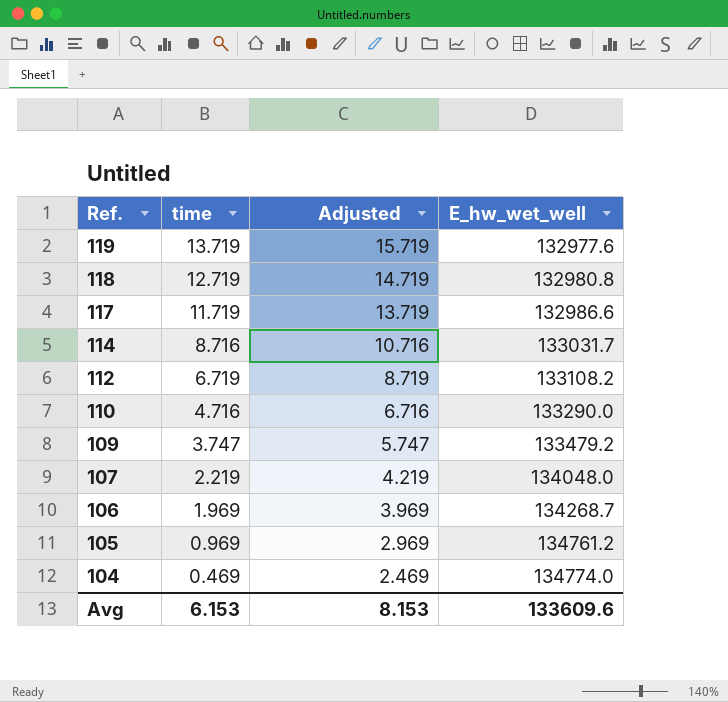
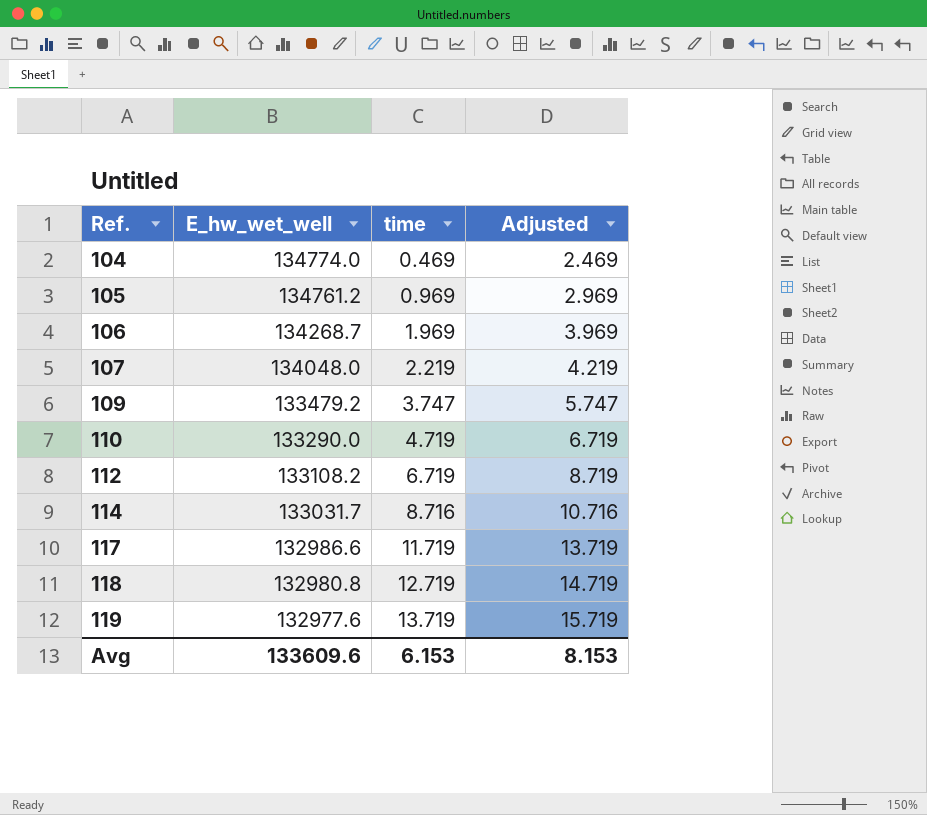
row order: Ref. descending -> Ref. ascending
column E_hw_wet_well | position: 4 -> 2
110 | time: 4.716 -> 4.719
110 | Adjusted: 6.716 -> 6.719

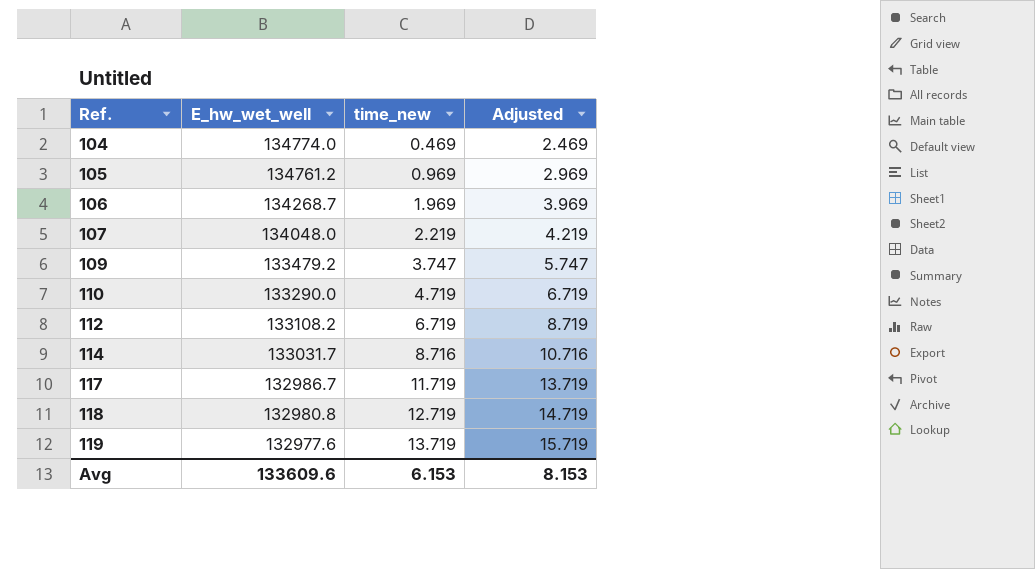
column name: time -> time_new
117 | E_hw_wet_well: 132986.6 -> 132986.7

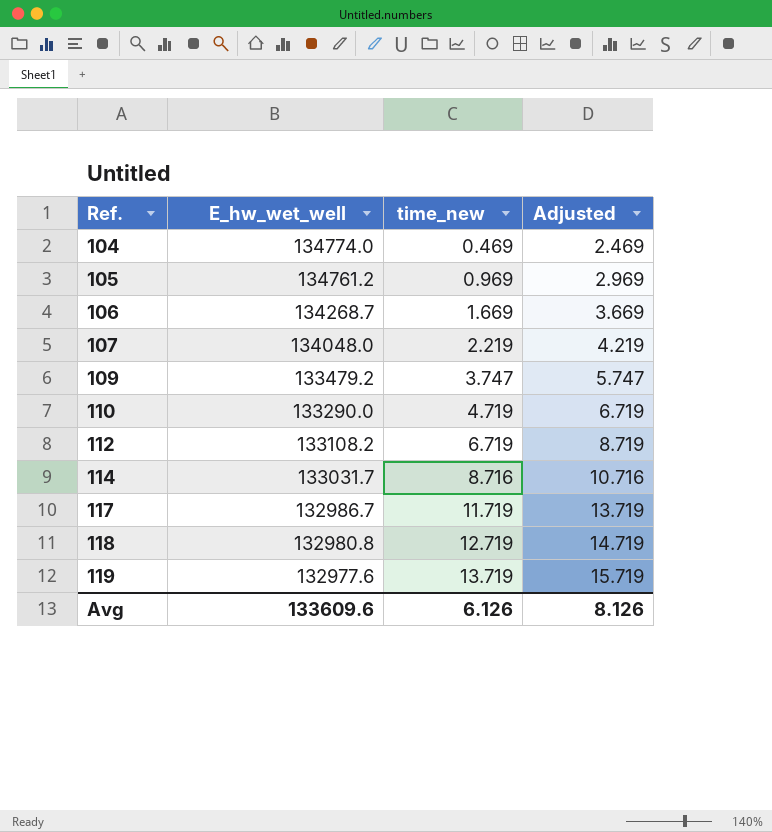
106 | time_new: 1.969 -> 1.669
106 | Adjusted: 3.969 -> 3.669
Avg | time_new: 6.153 -> 6.126
Avg | Adjusted: 8.153 -> 8.126

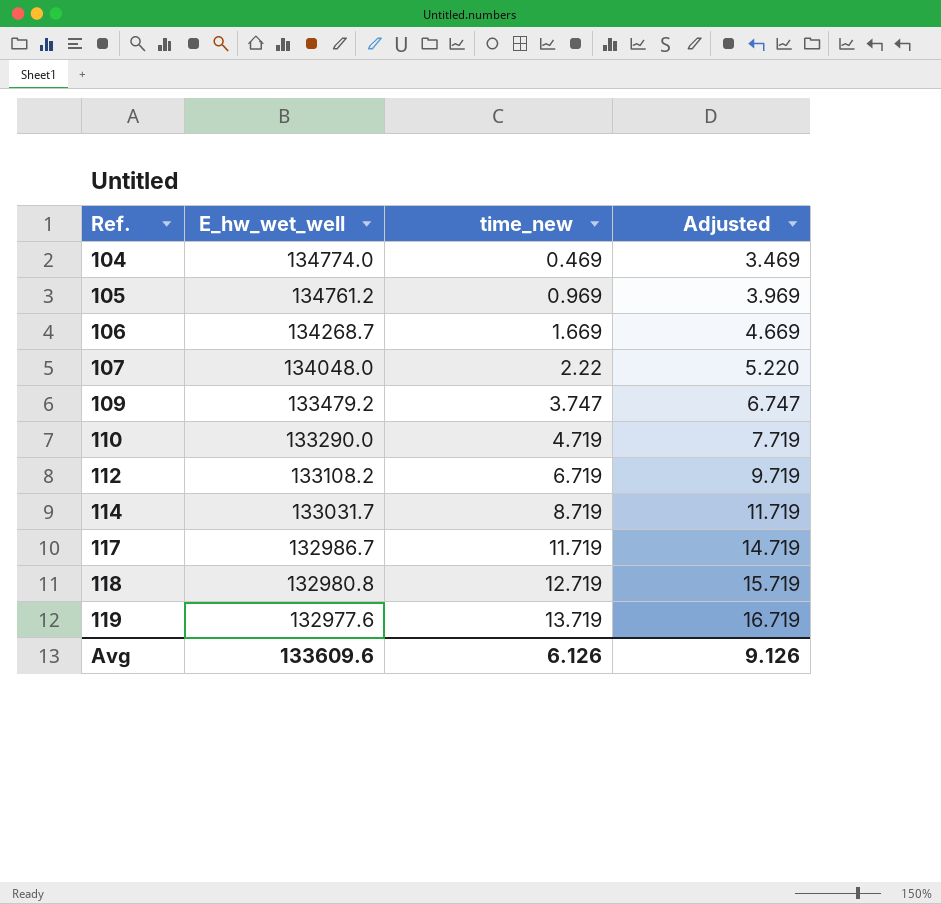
column Adjusted | formula: [time_new] + 2 -> [time_new] + 3
107 | time_new: 2.219 -> 2.22
114 | time_new: 8.716 -> 8.719
Avg | Adjusted: 8.126 -> 9.126

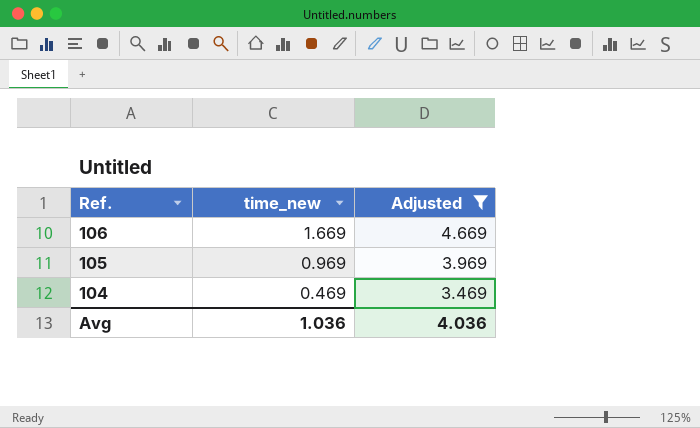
filter: none -> Adjusted <= 4.669
row order: Ref. ascending -> Ref. descending
column E_hw_wet_well | position: 2 -> none
Avg | time_new: 6.126 -> 1.036
Avg | Adjusted: 9.126 -> 4.036

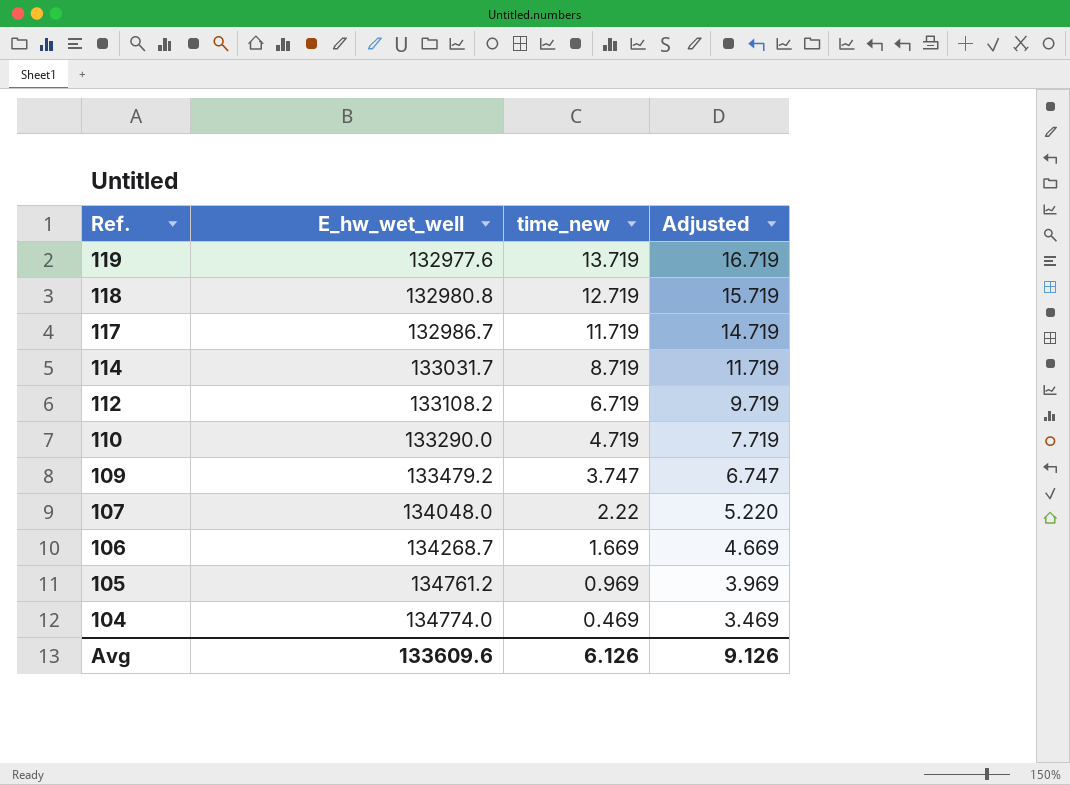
filter: Adjusted <= 4.669 -> none
column E_hw_wet_well | position: none -> 2
Avg | time_new: 1.036 -> 6.126
Avg | Adjusted: 4.036 -> 9.126

